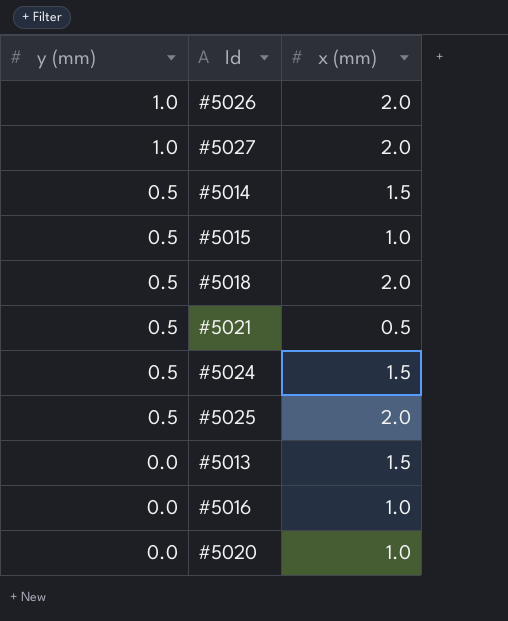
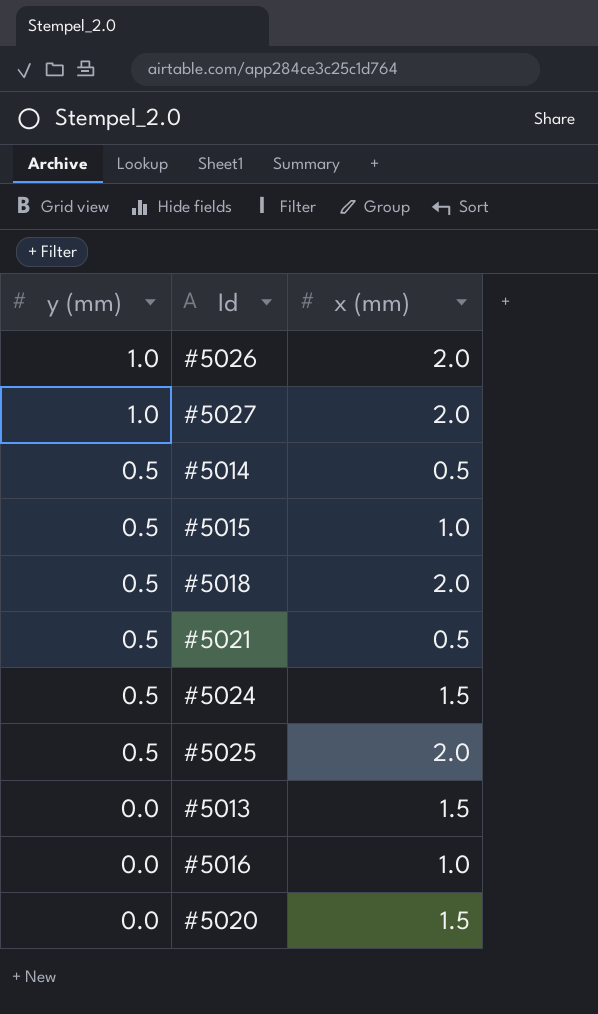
#5014 | x (mm): 1.5 -> 0.5
#5020 | x (mm): 1.0 -> 1.5

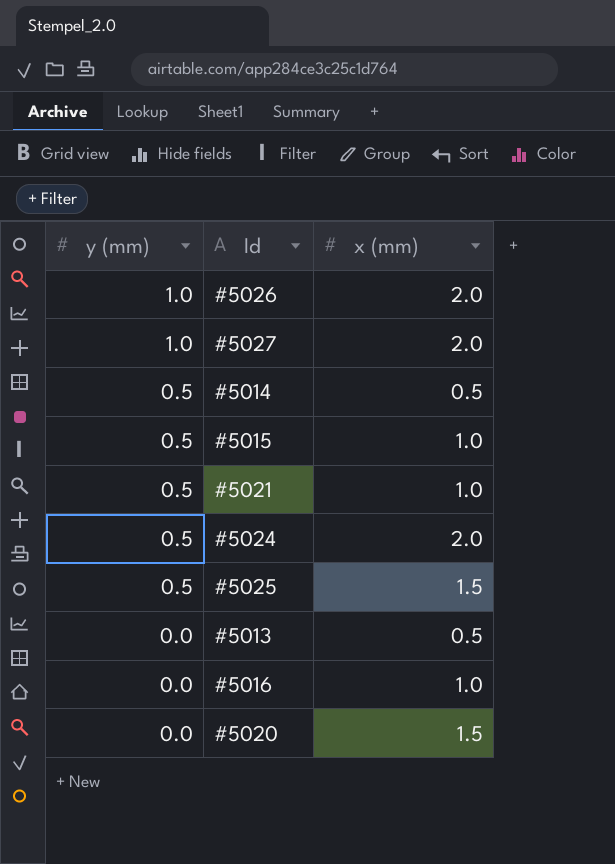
row #5018: 0.5 | 2.0 -> none
#5021 | x (mm): 0.5 -> 1.0
#5024 | x (mm): 1.5 -> 2.0
#5025 | x (mm): 2.0 -> 1.5
#5013 | x (mm): 1.5 -> 0.5

